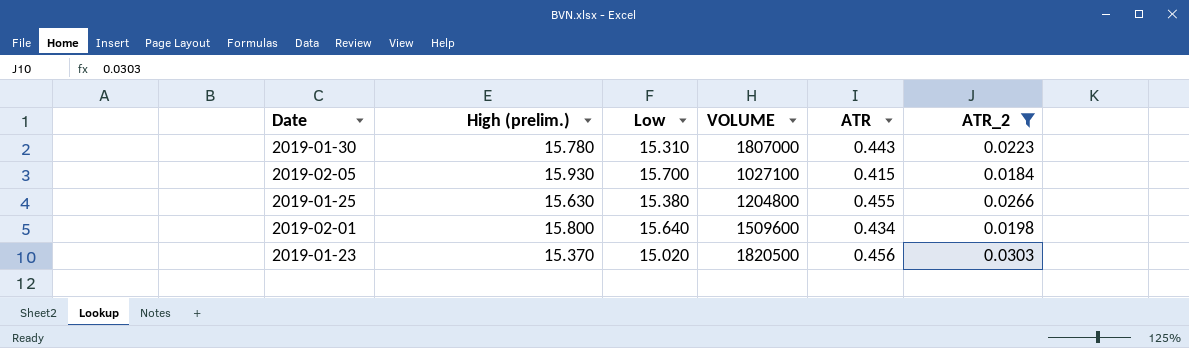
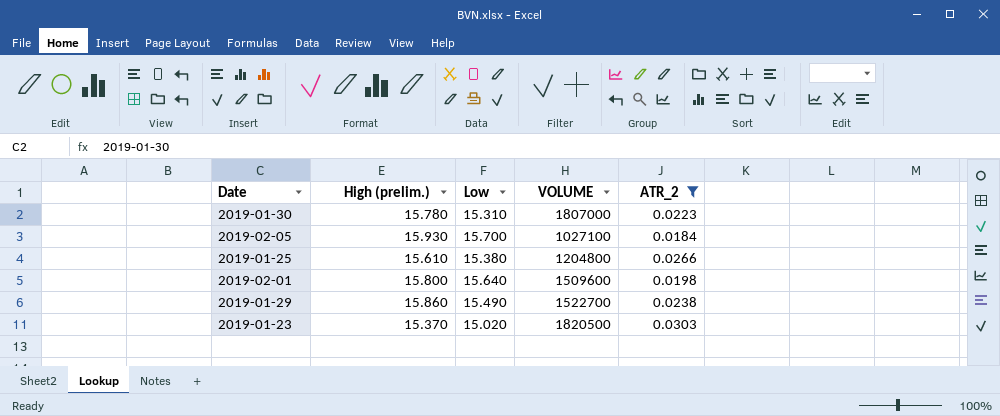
column ATR | position: 5 -> none
2019-01-25 | High (prelim.): 15.630 -> 15.610
row 2019-01-29: none -> 15.860 | 15.490 | 1522700 | 0.0238

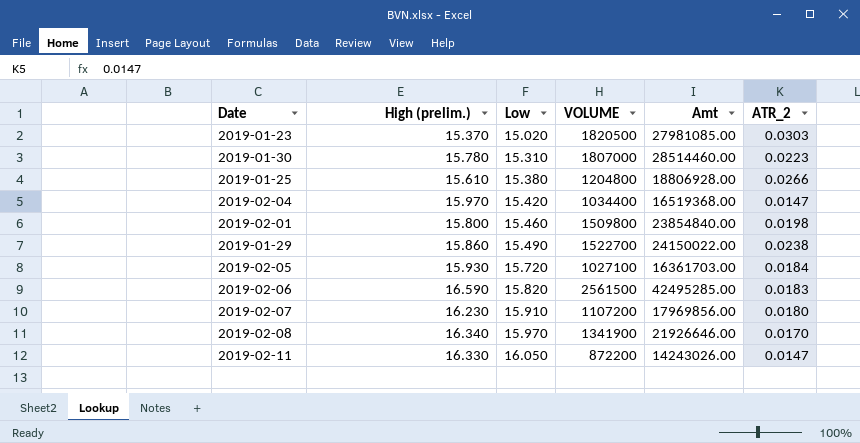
filter: ATR_2 >= 0.0184 -> none
row order: none -> Low ascending
column Amt | formula: none -> [High (prelim.)] * [VOLUME]
2019-02-01 | Low: 15.640 -> 15.460
2019-02-01 | VOLUME: 1509600 -> 1509800
2019-02-05 | Low: 15.700 -> 15.720

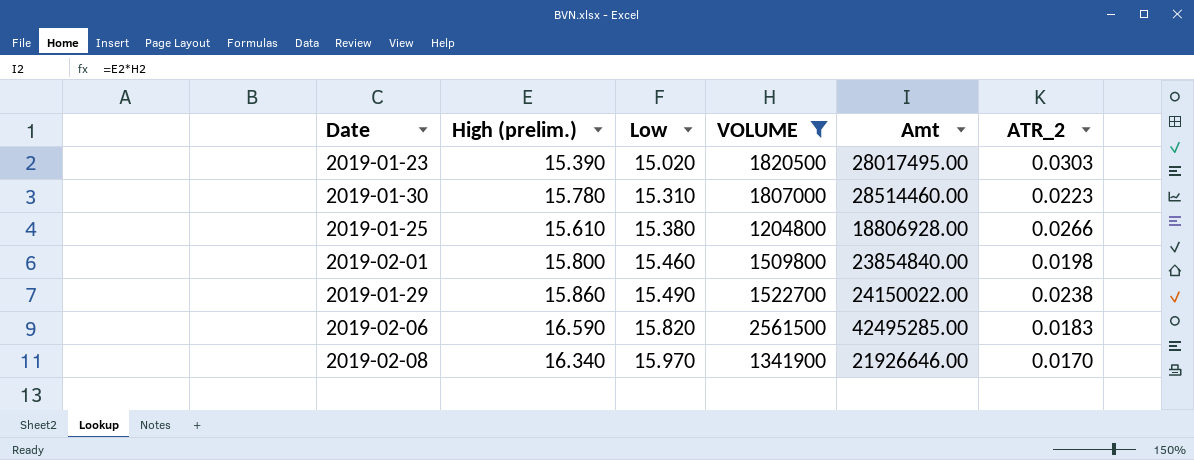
filter: none -> VOLUME >= 1204800
2019-01-23 | High (prelim.): 15.370 -> 15.390
2019-01-23 | Amt: 27981085.00 -> 28017495.00

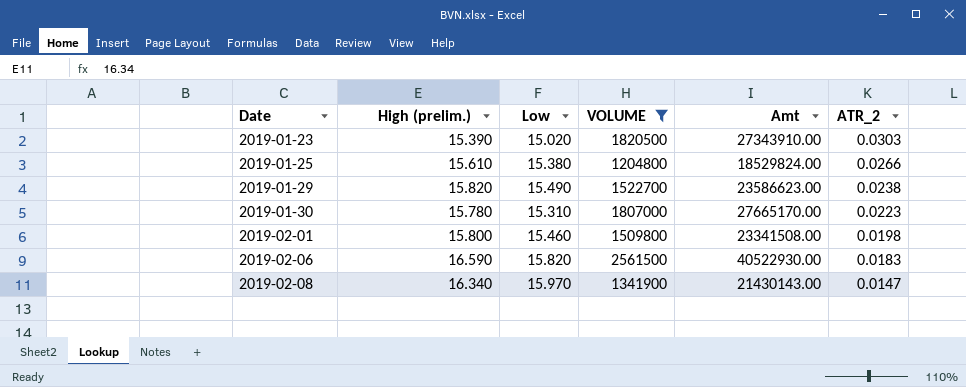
row order: Low ascending -> Date ascending
column Amt | formula: [High (prelim.)] * [VOLUME] -> [Low] * [VOLUME]
2019-01-29 | High (prelim.): 15.860 -> 15.820
2019-02-08 | ATR_2: 0.0170 -> 0.0147

